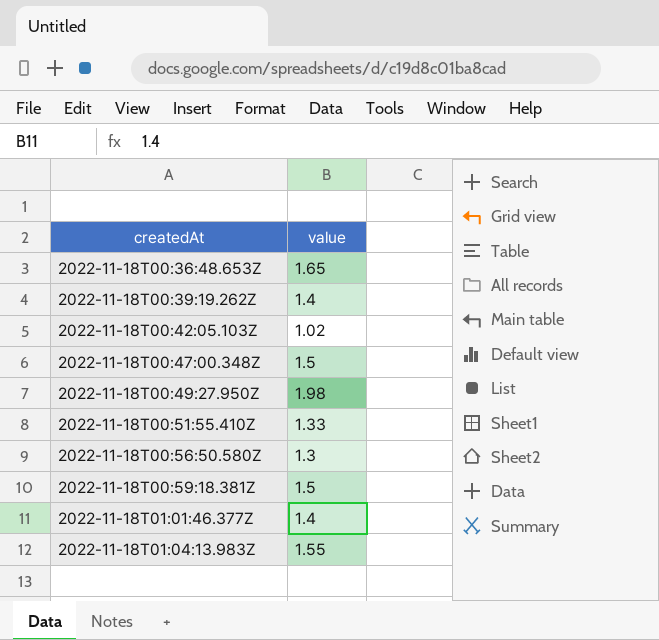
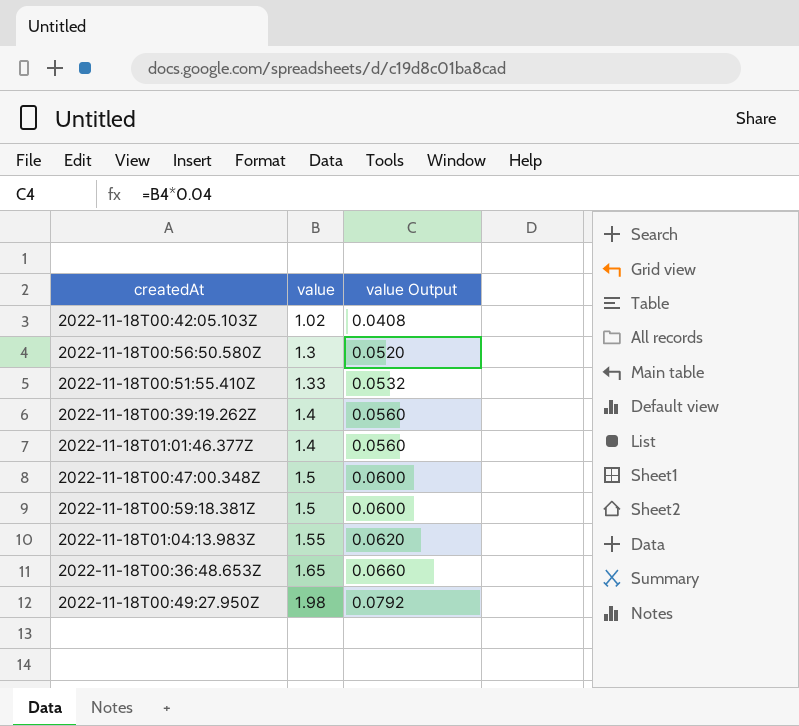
row order: createdAt ascending -> value ascending
column value Output | formula: none -> [value] * 0.04

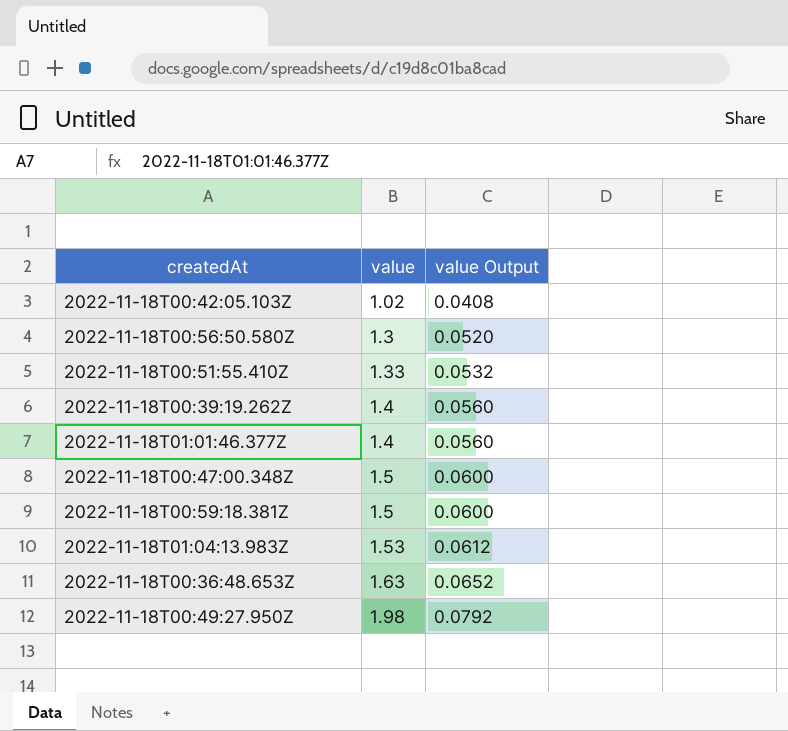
2022-11-18T01:04:13.983Z | value: 1.55 -> 1.53
2022-11-18T01:04:13.983Z | value Output: 0.0620 -> 0.0612
2022-11-18T00:36:48.653Z | value: 1.65 -> 1.63
2022-11-18T00:36:48.653Z | value Output: 0.0660 -> 0.0652

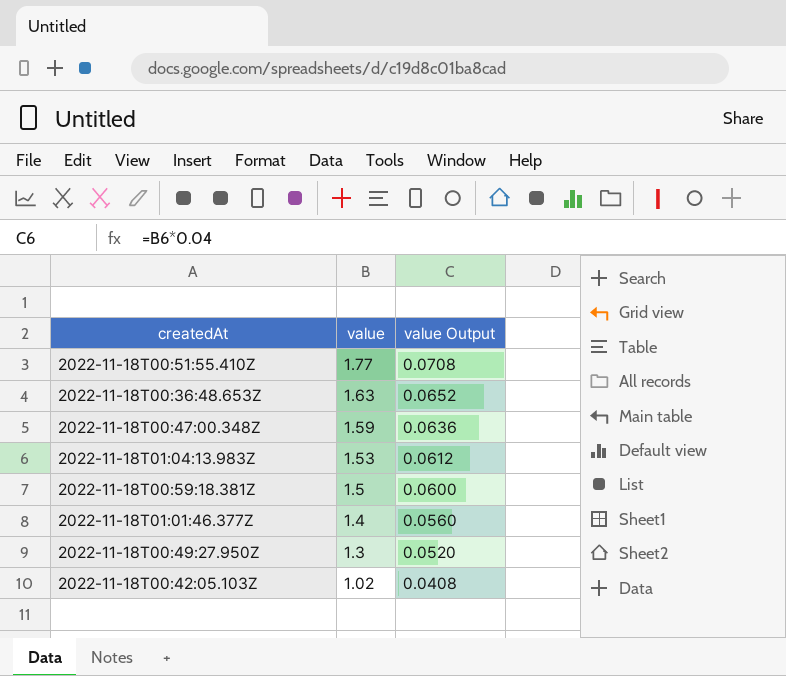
row order: value ascending -> value descending
row 2022-11-18T00:56:50.580Z: 1.3 | 0.0520 -> none
row 2022-11-18T00:39:19.262Z: 1.4 | 0.0560 -> none
2022-11-18T00:51:55.410Z | value: 1.33 -> 1.77
2022-11-18T00:51:55.410Z | value Output: 0.0532 -> 0.0708
2022-11-18T00:47:00.348Z | value: 1.5 -> 1.59
2022-11-18T00:47:00.348Z | value Output: 0.0600 -> 0.0636
2022-11-18T00:49:27.950Z | value: 1.98 -> 1.3
2022-11-18T00:49:27.950Z | value Output: 0.0792 -> 0.0520

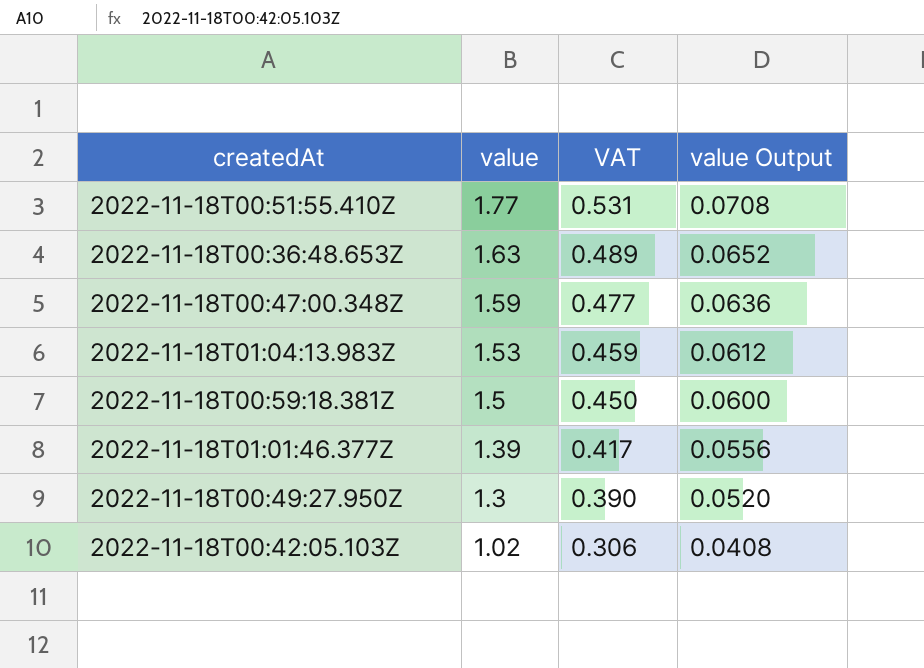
column VAT | formula: none -> [value] * 0.3
2022-11-18T01:01:46.377Z | value: 1.4 -> 1.39
2022-11-18T01:01:46.377Z | value Output: 0.0560 -> 0.0556

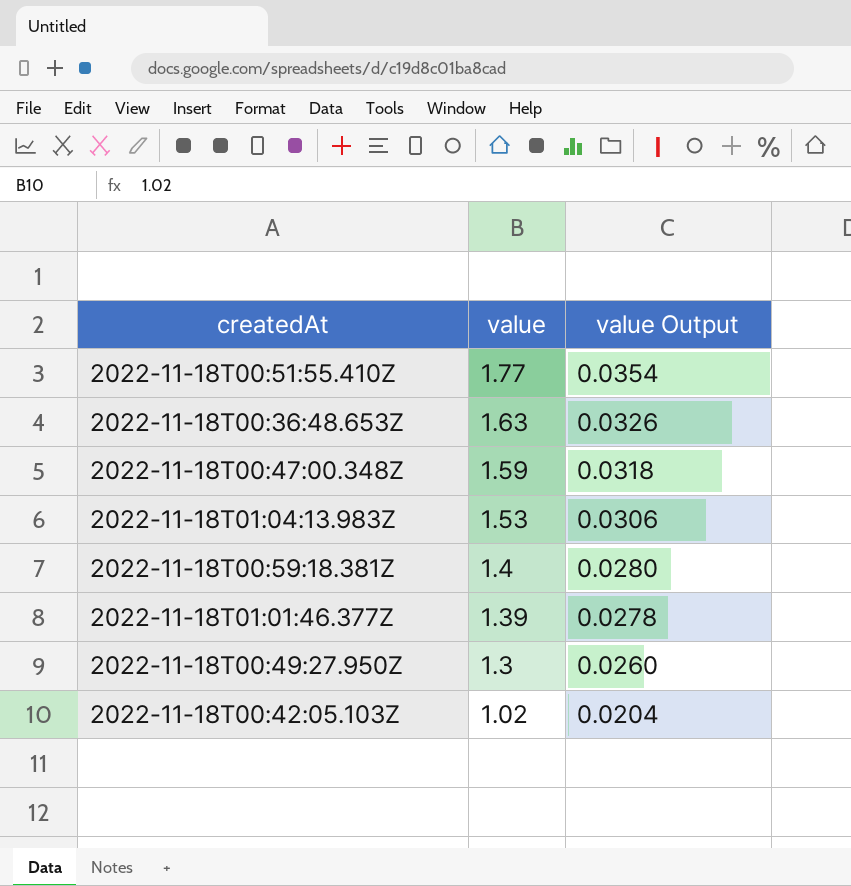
column VAT | formula: [value] * 0.3 -> none
column value Output | formula: [value] * 0.04 -> [value] * 0.02
2022-11-18T00:59:18.381Z | value: 1.5 -> 1.4

